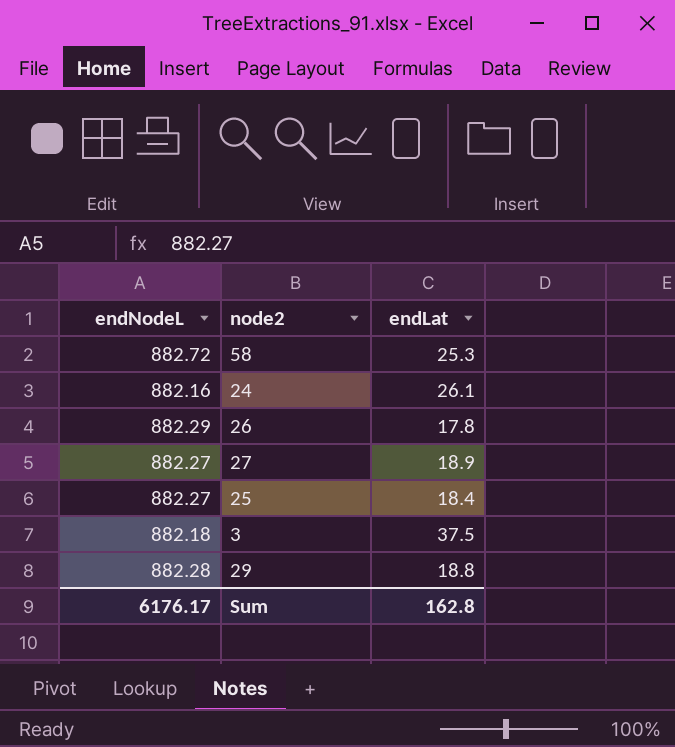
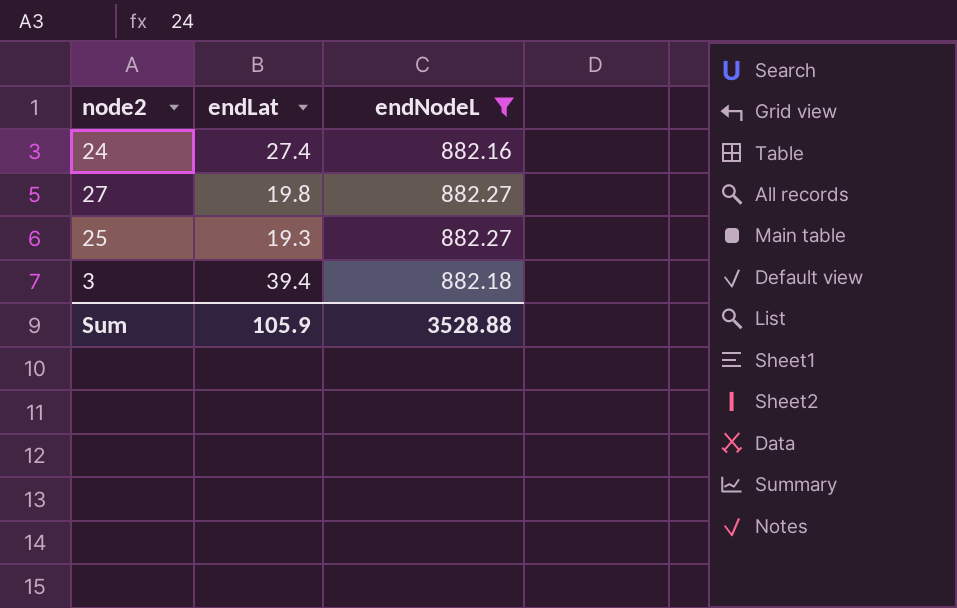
filter: none -> endNodeL <= 882.27
column endNodeL | position: 1 -> 3
24 | endLat: 26.1 -> 27.4
27 | endLat: 18.9 -> 19.8
25 | endLat: 18.4 -> 19.3
3 | endLat: 37.5 -> 39.4
Sum | endLat: 162.8 -> 105.9
Sum | endNodeL: 6176.17 -> 3528.88

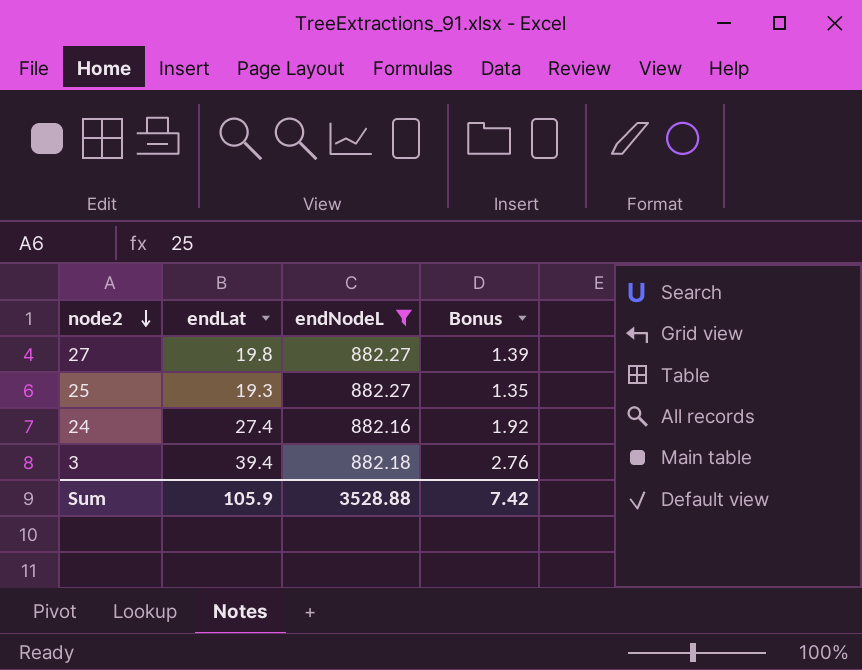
row order: none -> node2 descending
column Bonus | formula: none -> [endLat] * 0.07

